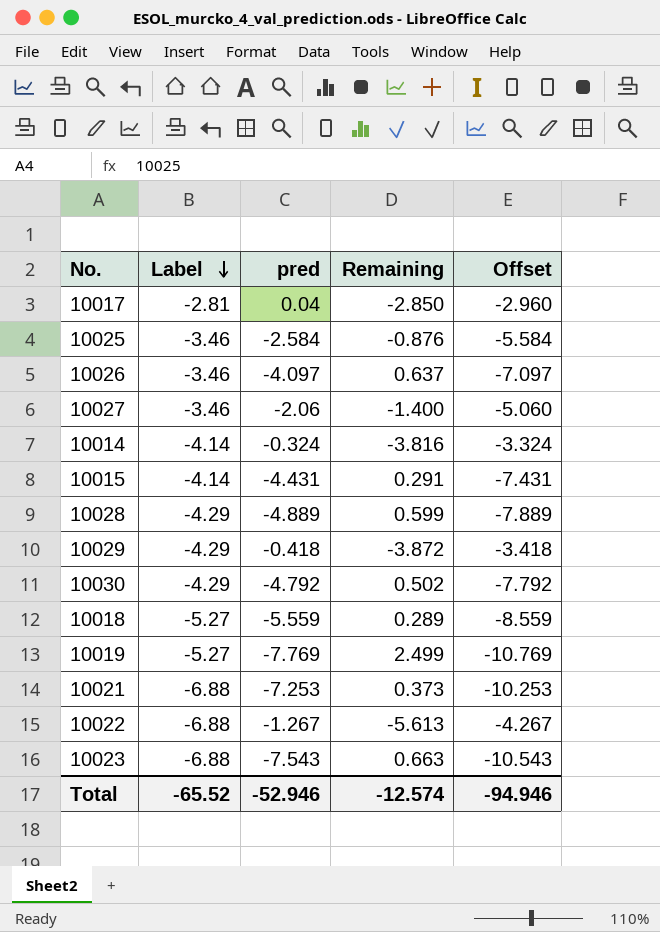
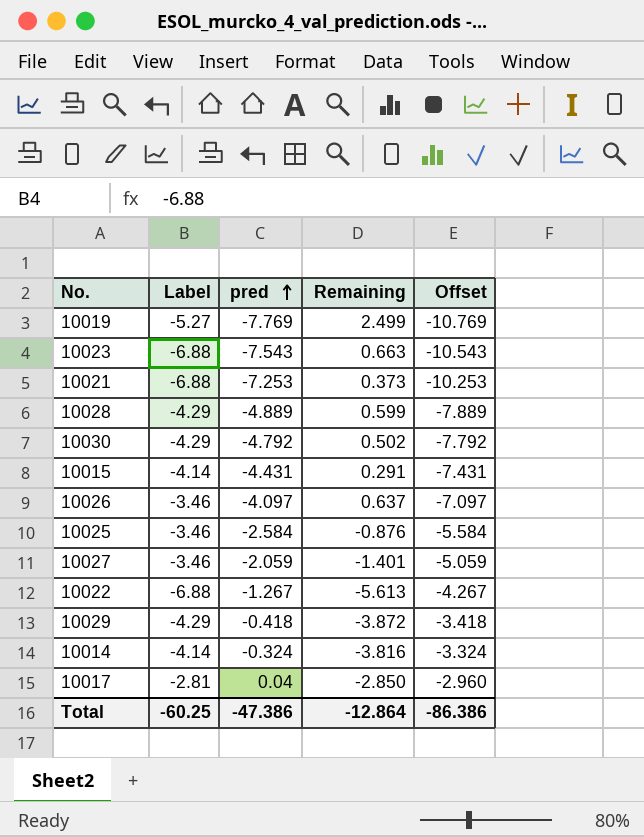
row order: Label descending -> pred ascending
row 10018: -5.27 | -5.559 | 0.289 | -8.559 -> none
10027 | pred: -2.06 -> -2.059
10027 | Remaining: -1.400 -> -1.401
10027 | Offset: -5.060 -> -5.059
Total | Label: -65.52 -> -60.25
Total | pred: -52.946 -> -47.386
Total | Remaining: -12.574 -> -12.864
Total | Offset: -94.946 -> -86.386

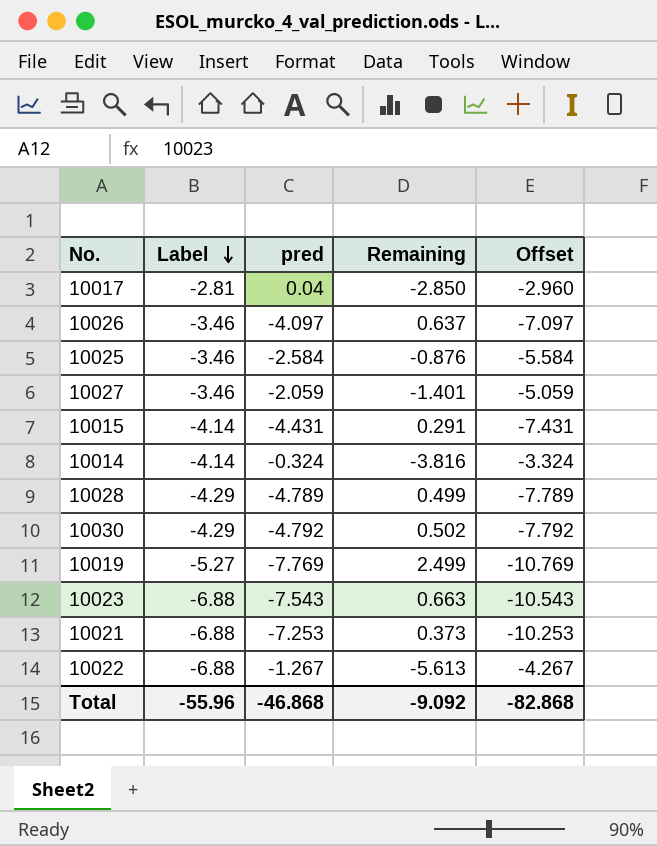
row order: pred ascending -> Label descending
row 10029: -4.29 | -0.418 | -3.872 | -3.418 -> none
10028 | pred: -4.889 -> -4.789
10028 | Remaining: 0.599 -> 0.499
10028 | Offset: -7.889 -> -7.789
Total | Label: -60.25 -> -55.96
Total | pred: -47.386 -> -46.868
Total | Remaining: -12.864 -> -9.092
Total | Offset: -86.386 -> -82.868

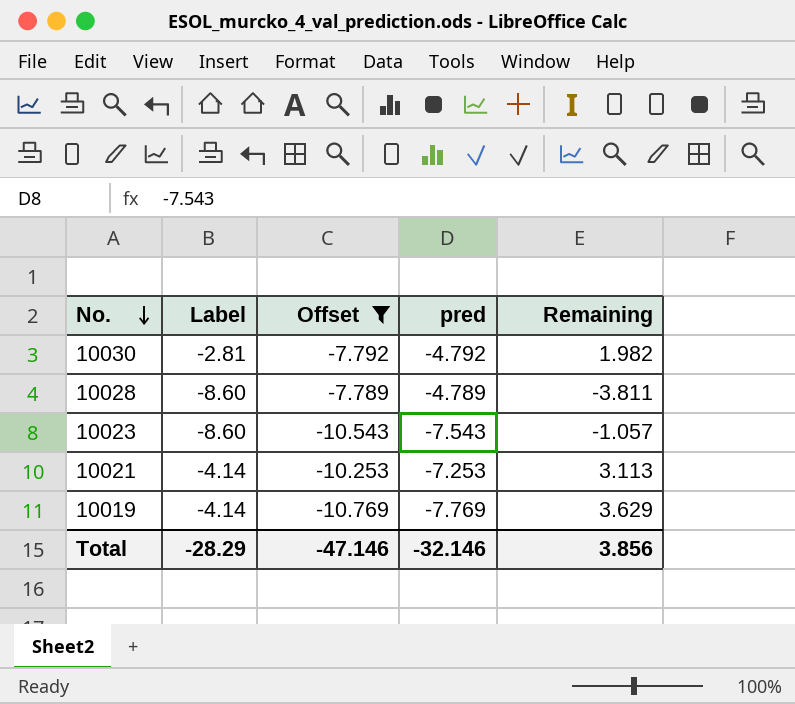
filter: none -> Offset <= -7.789
row order: Label descending -> No. descending
column Offset | position: 5 -> 3
10030 | Label: -4.29 -> -2.81
10030 | Remaining: 0.502 -> 1.982
10028 | Label: -4.29 -> -8.60
10028 | Remaining: 0.499 -> -3.811
10023 | Label: -6.88 -> -8.60
10023 | Remaining: 0.663 -> -1.057
10021 | Label: -6.88 -> -4.14
10021 | Remaining: 0.373 -> 3.113
10019 | Label: -5.27 -> -4.14
10019 | Remaining: 2.499 -> 3.629
Total | Label: -55.96 -> -28.29
Total | Offset: -82.868 -> -47.146
Total | pred: -46.868 -> -32.146
Total | Remaining: -9.092 -> 3.856

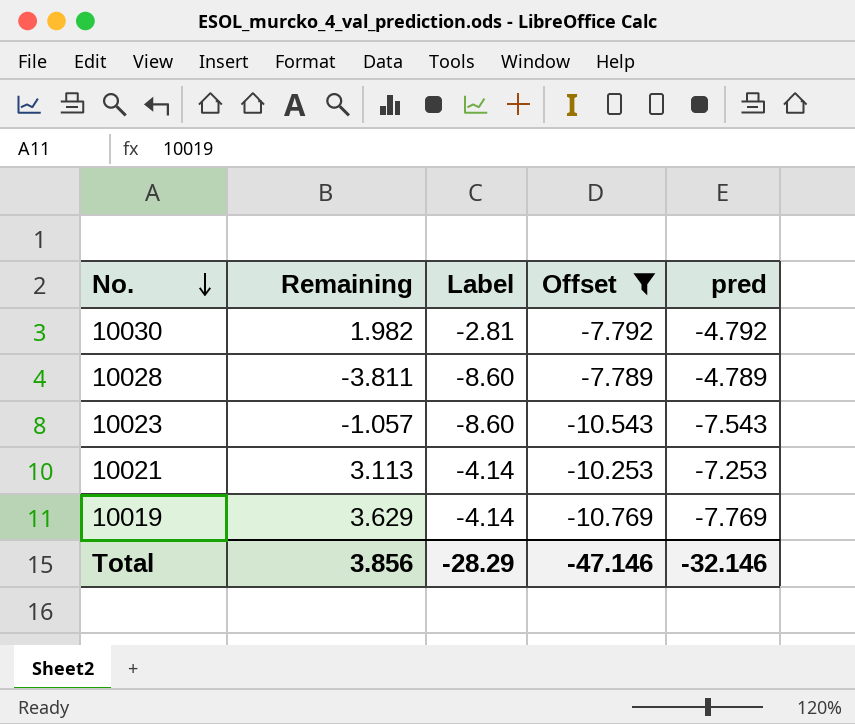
column Remaining | position: 5 -> 2

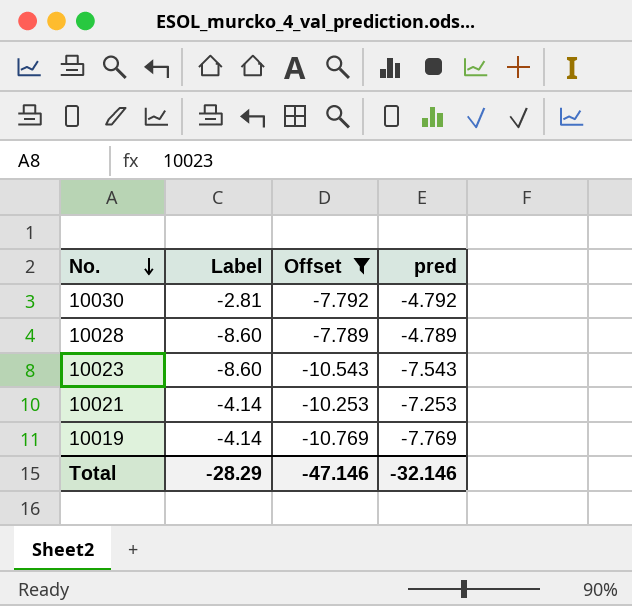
column Remaining | formula: [Label] - [pred] -> none

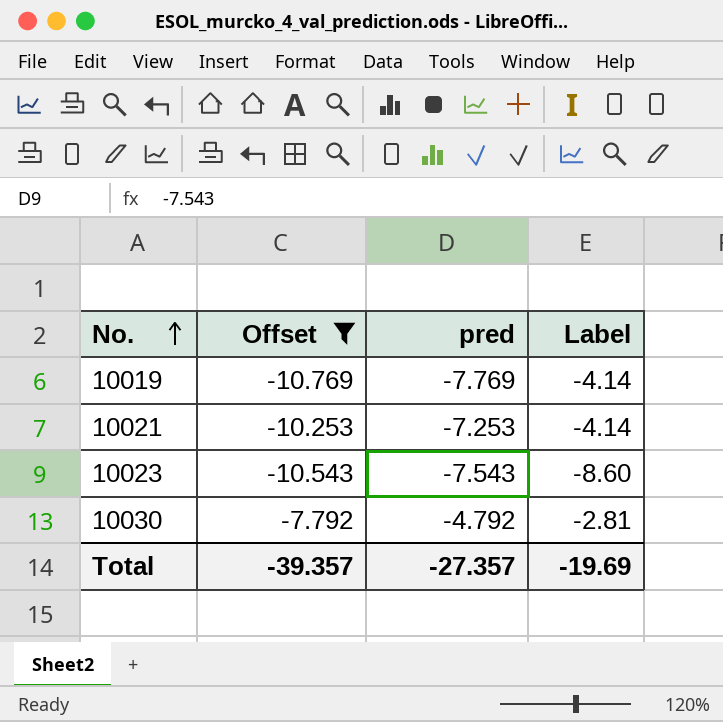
row order: No. descending -> No. ascending
column Label | position: 2 -> 4
row 10028: -8.60 | -7.789 | -4.789 -> none
Total | Offset: -47.146 -> -39.357
Total | pred: -32.146 -> -27.357
Total | Label: -28.29 -> -19.69

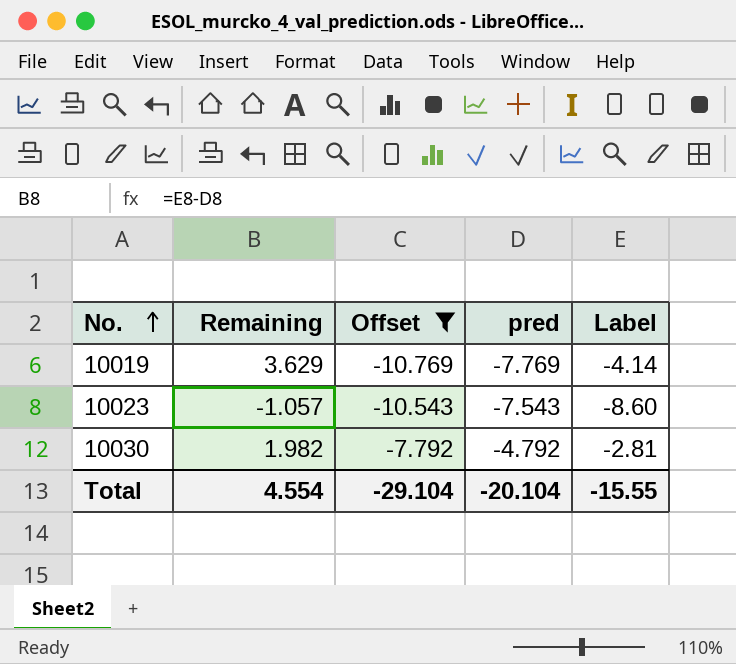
column Remaining | formula: none -> [Label] - [pred]
row 10021: -10.253 | -7.253 | -4.14 -> none
Total | Offset: -39.357 -> -29.104
Total | pred: -27.357 -> -20.104
Total | Label: -19.69 -> -15.55

